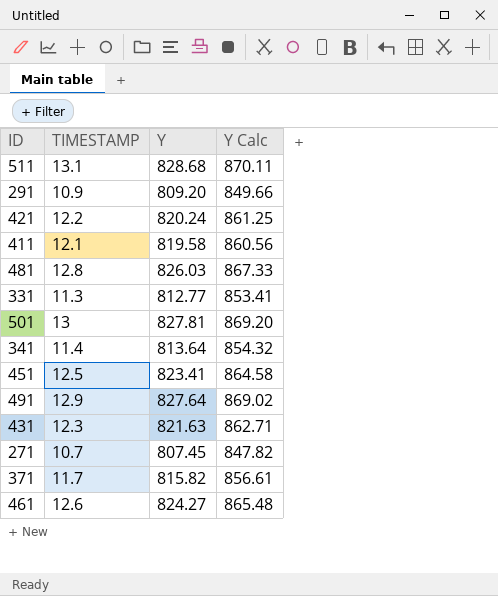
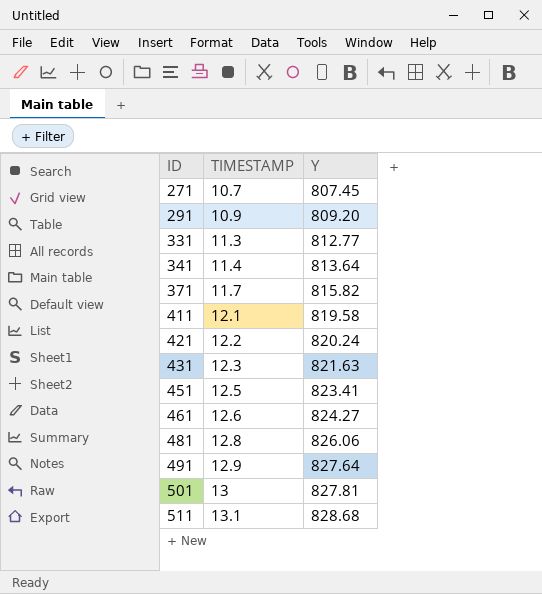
row order: none -> ID ascending
column Y Calc | formula: [Y] * 1.05 -> none
481 | Y: 826.03 -> 826.06

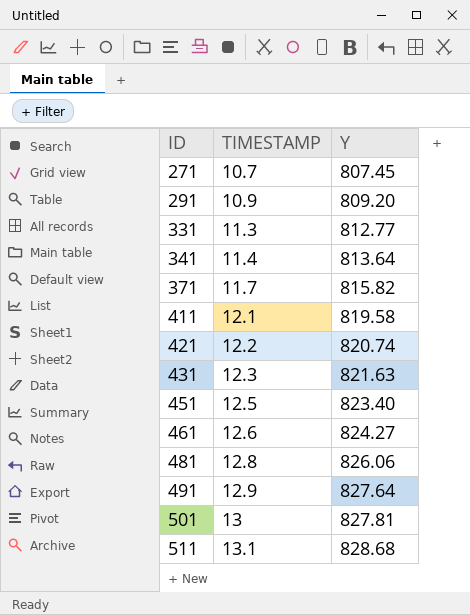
421 | Y: 820.24 -> 820.74
451 | Y: 823.41 -> 823.40

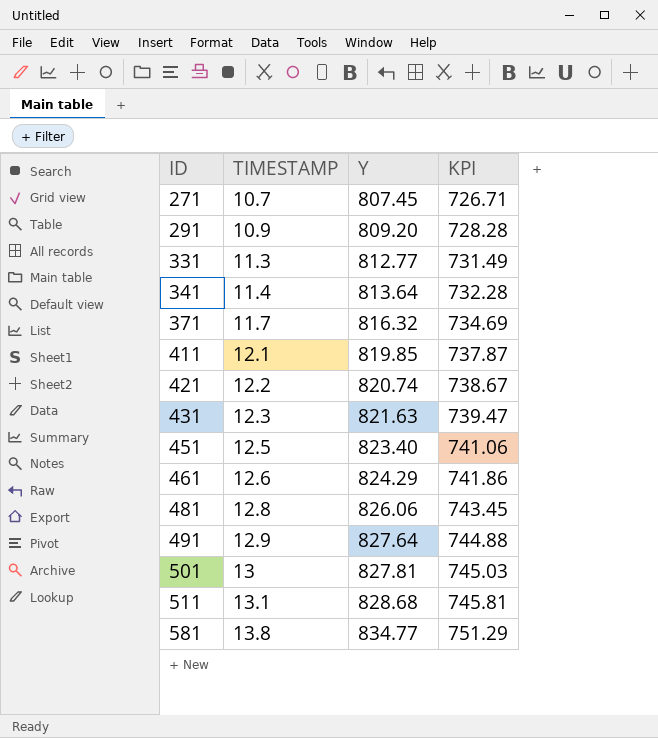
column KPI | formula: none -> [Y] * 0.9
371 | Y: 815.82 -> 816.32
411 | Y: 819.58 -> 819.85
461 | Y: 824.27 -> 824.29
row 581: none -> 13.8 | 834.77 | 751.29

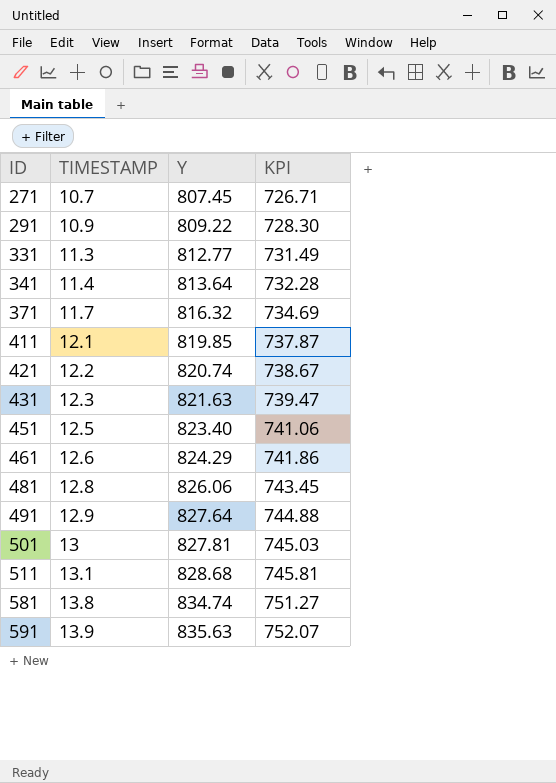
291 | Y: 809.20 -> 809.22
291 | KPI: 728.28 -> 728.30
581 | Y: 834.77 -> 834.74
581 | KPI: 751.29 -> 751.27
row 591: none -> 13.9 | 835.63 | 752.07

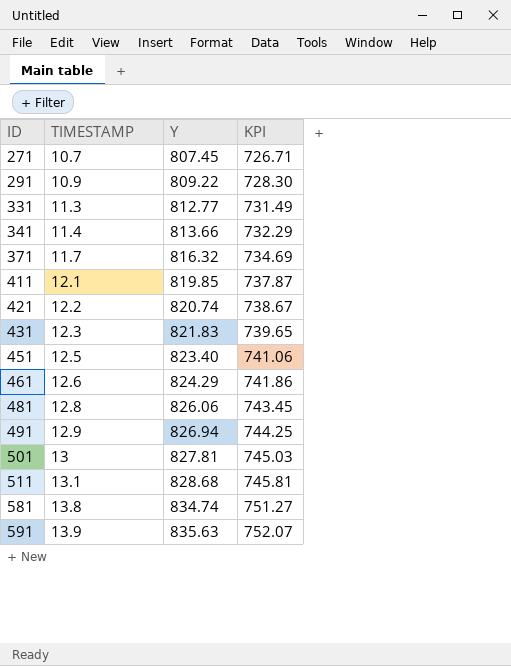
341 | Y: 813.64 -> 813.66
341 | KPI: 732.28 -> 732.29
431 | Y: 821.63 -> 821.83
431 | KPI: 739.47 -> 739.65
491 | Y: 827.64 -> 826.94
491 | KPI: 744.88 -> 744.25

